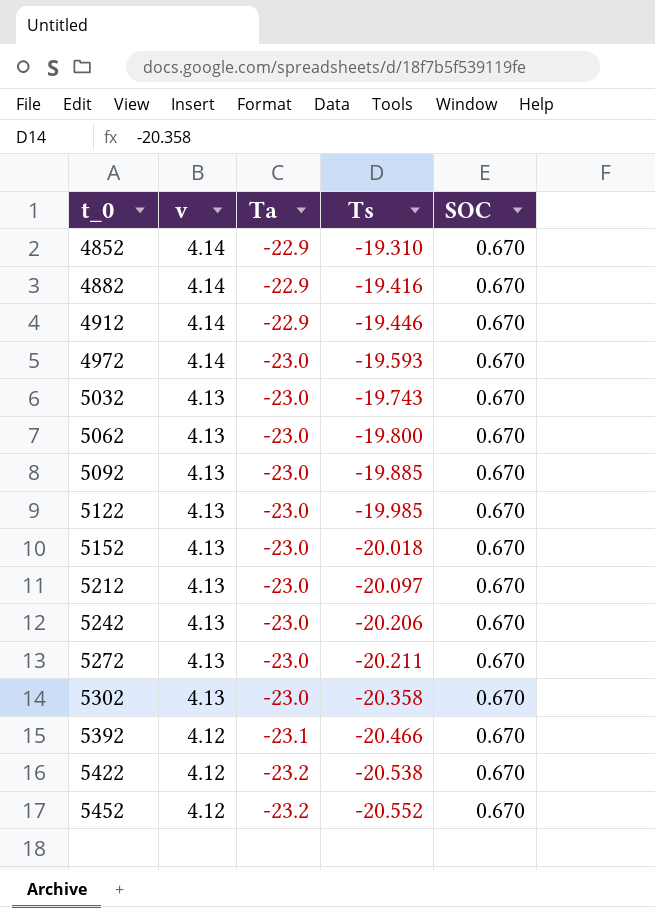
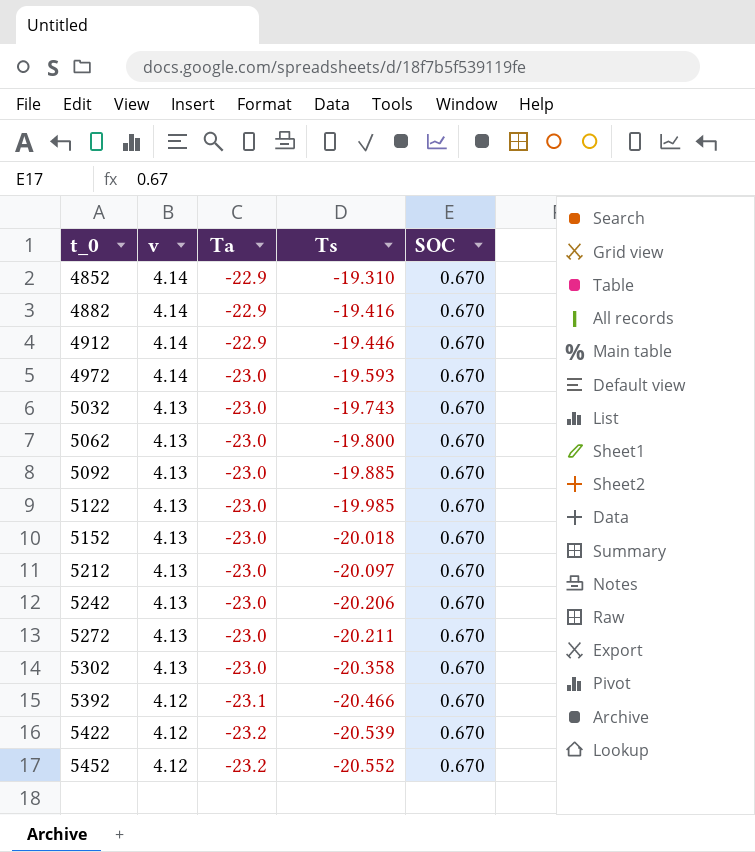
5422 | Ts: -20.538 -> -20.539

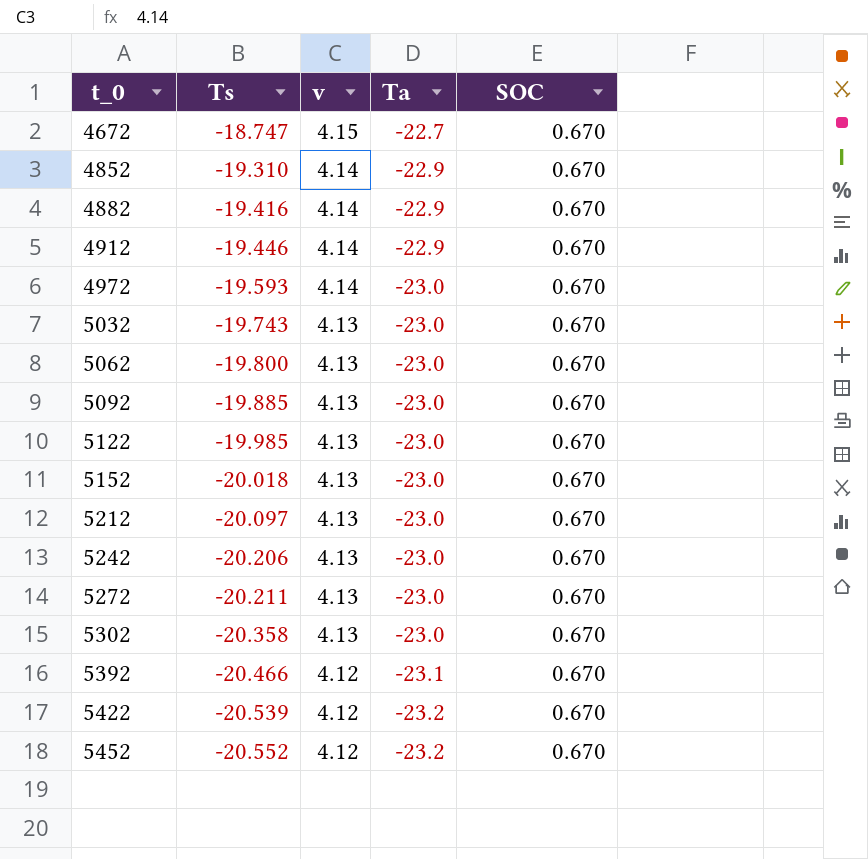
column Ts | position: 4 -> 2
row 4672: none -> -18.747 | 4.15 | -22.7 | 0.670

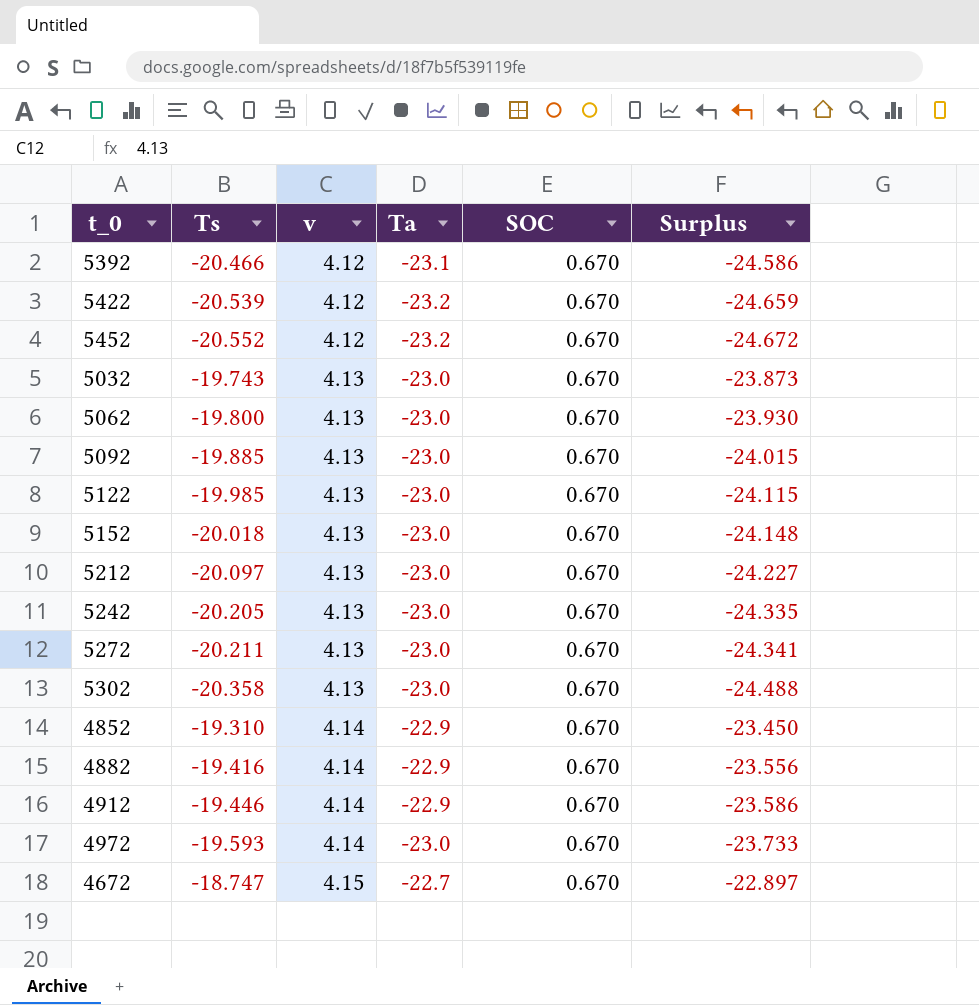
row order: t_0 ascending -> v ascending
column Surplus | formula: none -> [Ts] - [v]
5242 | Ts: -20.206 -> -20.205

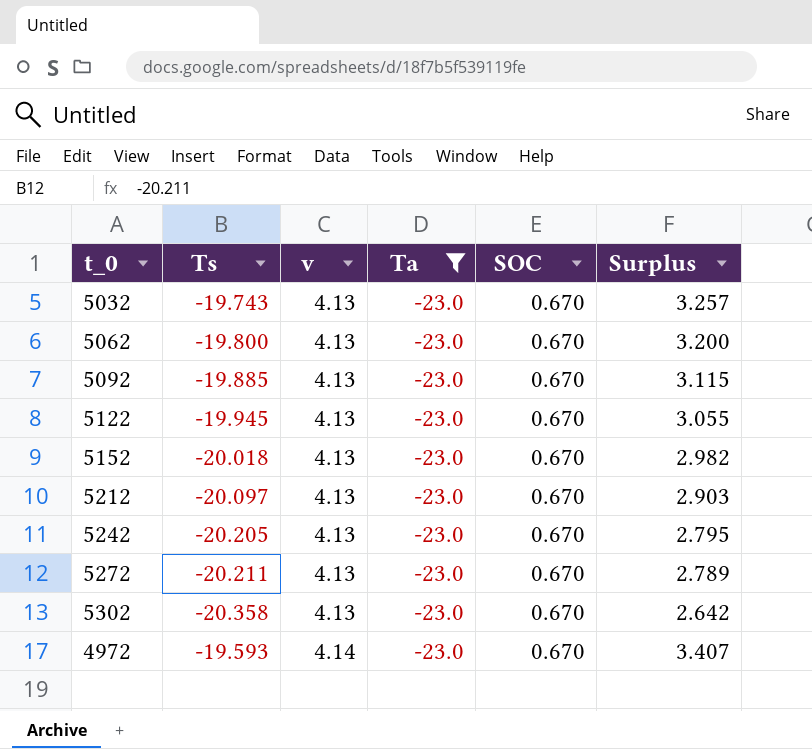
filter: none -> Ta = -23.0
column Surplus | formula: [Ts] - [v] -> [Ts] - [Ta]
5122 | Ts: -19.985 -> -19.945

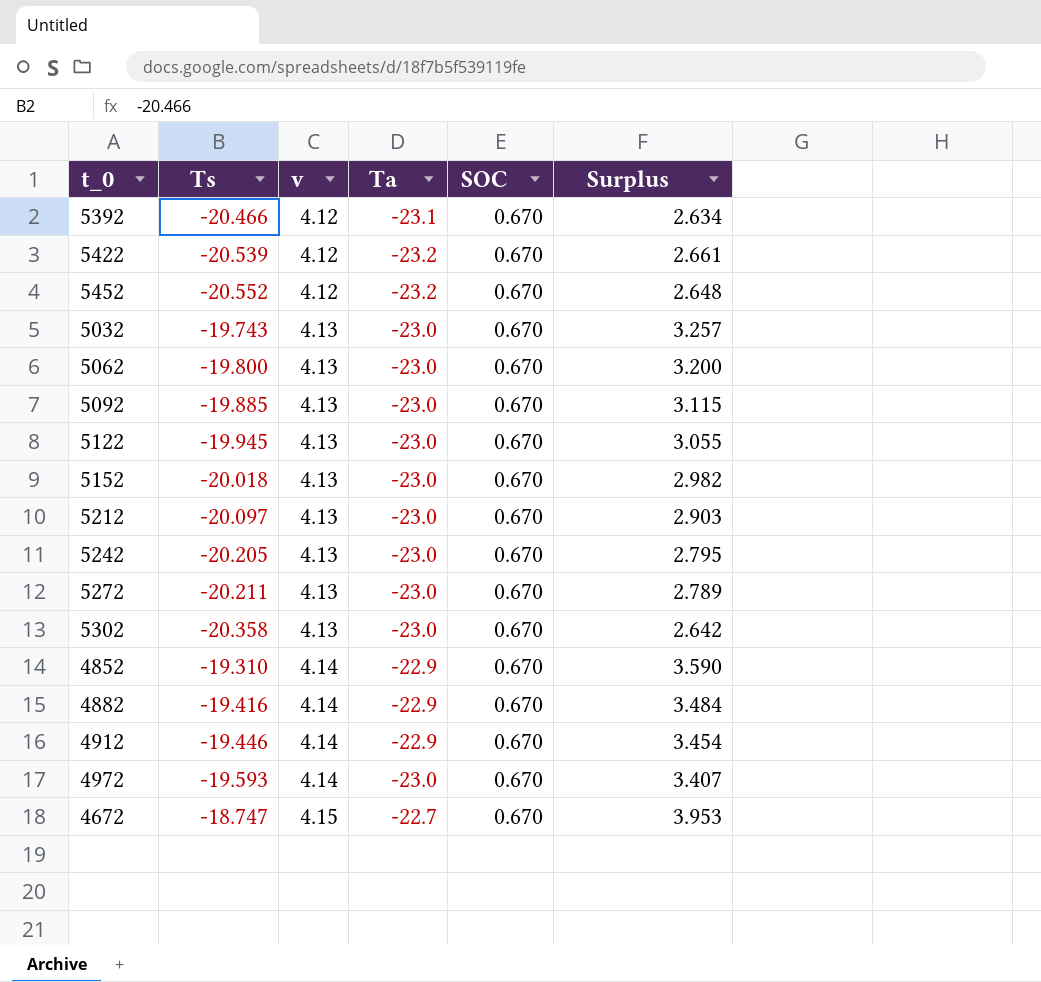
filter: Ta = -23.0 -> none

